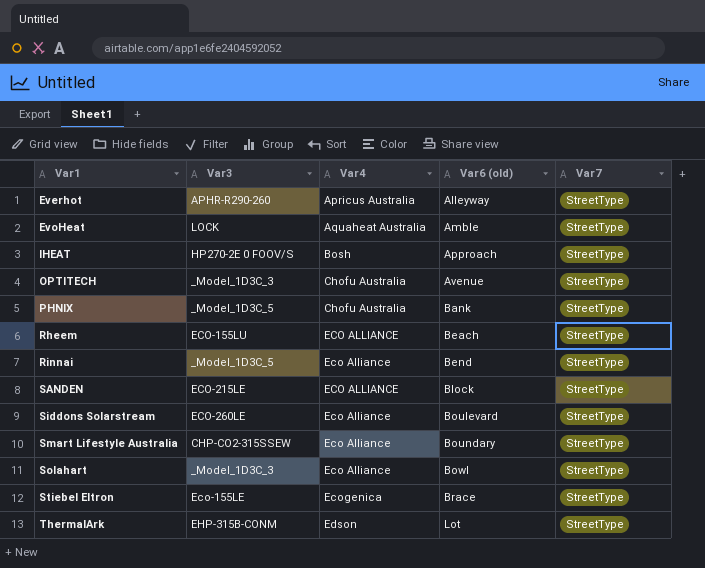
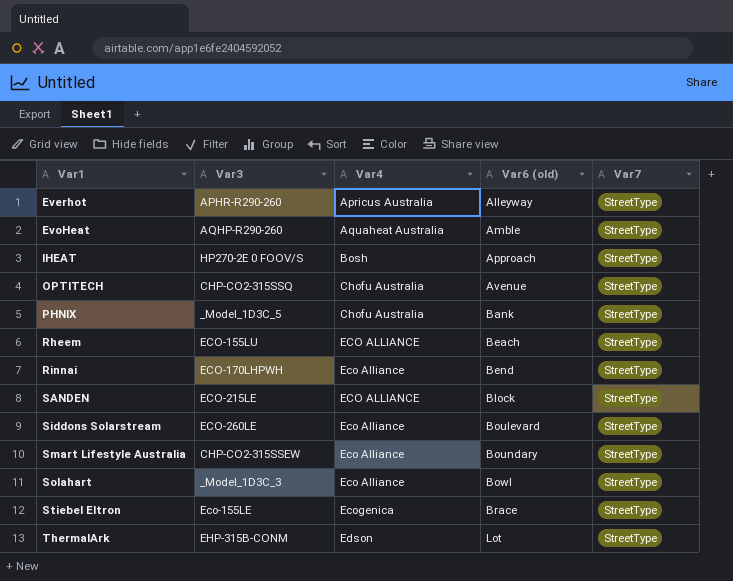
EvoHeat | Var3: LOCK -> AQHP-R290-260
OPTITECH | Var3: _Model_1D3C_3 -> CHP-CO2-315SSQ
Rinnai | Var3: _Model_1D3C_5 -> ECO-170LHPWH

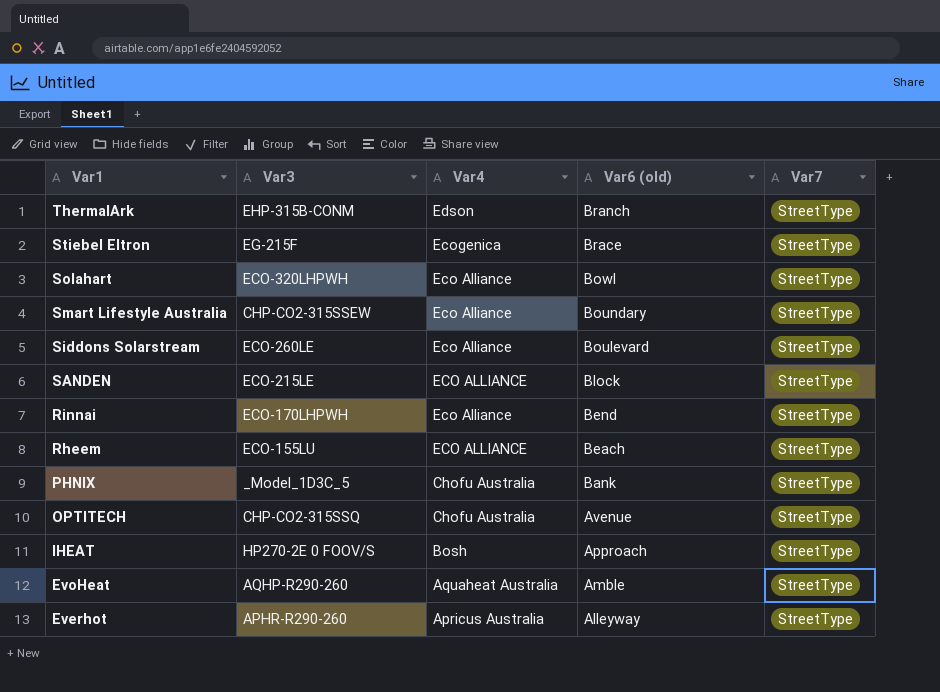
row order: Var1 ascending -> Var1 descending
ThermalArk | Var6 (old): Lot -> Branch
Stiebel Eltron | Var3: Eco-155LE -> EG-215F
Solahart | Var3: _Model_1D3C_3 -> ECO-320LHPWH

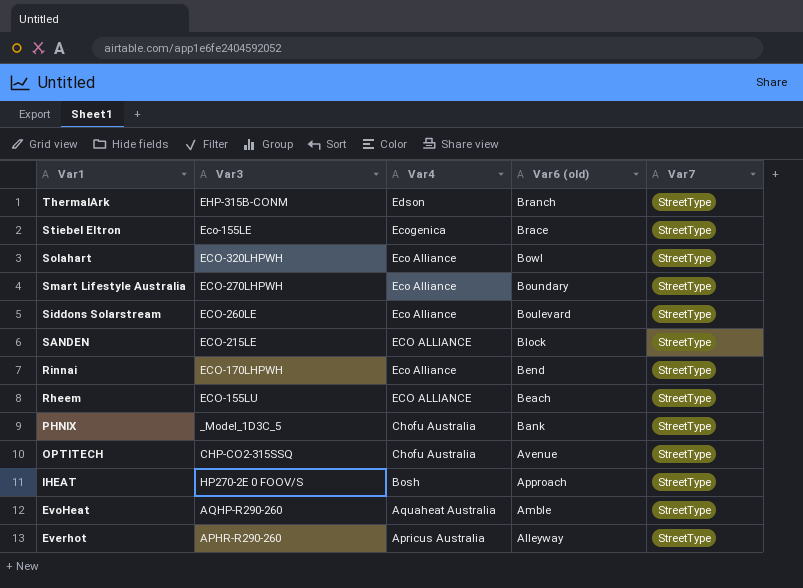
Stiebel Eltron | Var3: EG-215F -> Eco-155LE
Smart Lifestyle Australia | Var3: CHP-CO2-315SSEW -> ECO-270LHPWH

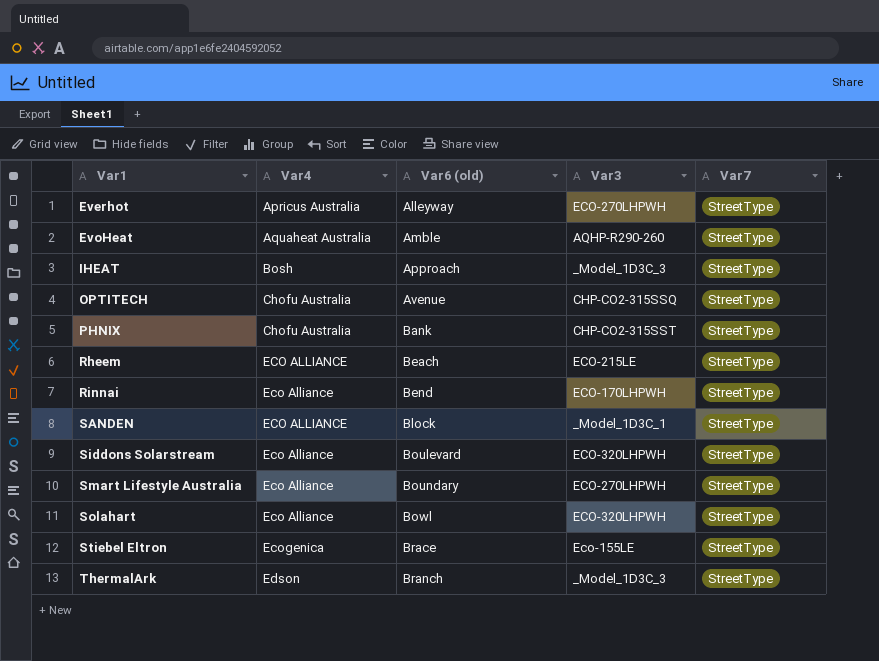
row order: Var1 descending -> Var1 ascending
column Var3 | position: 2 -> 4
Everhot | Var3: APHR-R290-260 -> ECO-270LHPWH
IHEAT | Var3: HP270-2E 0 FOOV/S -> _Model_1D3C_3
PHNIX | Var3: _Model_1D3C_5 -> CHP-CO2-315SST
Rheem | Var3: ECO-155LU -> ECO-215LE
SANDEN | Var3: ECO-215LE -> _Model_1D3C_1
Siddons Solarstream | Var3: ECO-260LE -> ECO-320LHPWH
ThermalArk | Var3: EHP-315B-CONM -> _Model_1D3C_3

